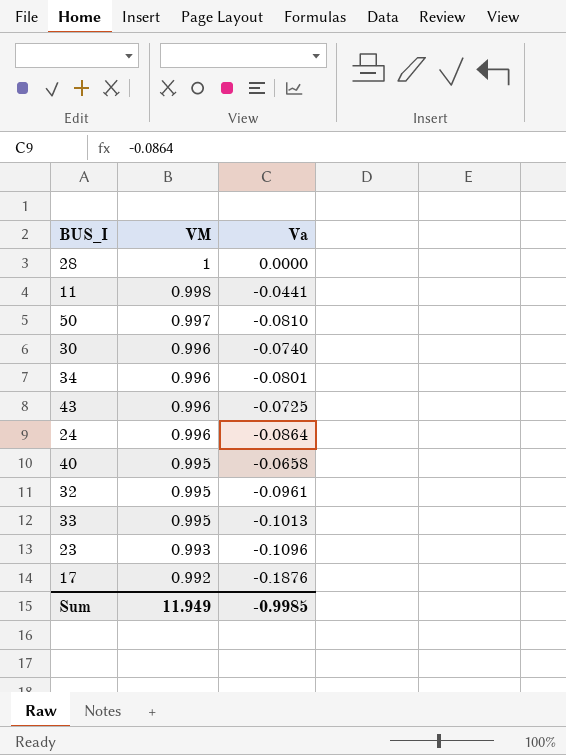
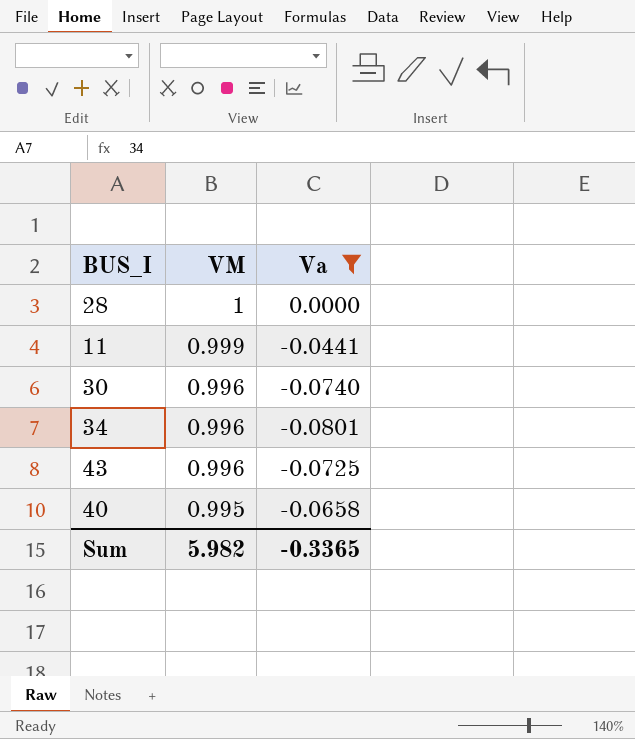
filter: none -> Va >= -0.0801
11 | VM: 0.998 -> 0.999
Sum | VM: 11.949 -> 5.982
Sum | Va: -0.9985 -> -0.3365

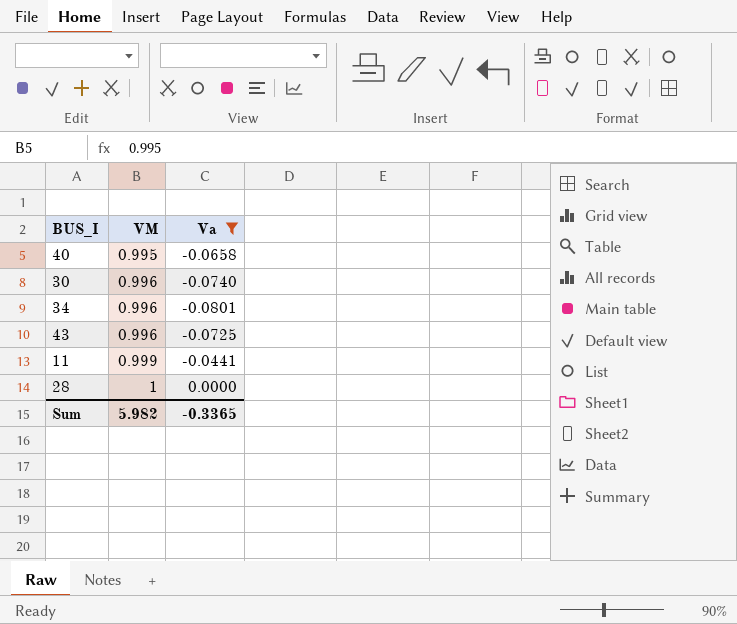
row order: VM descending -> VM ascending

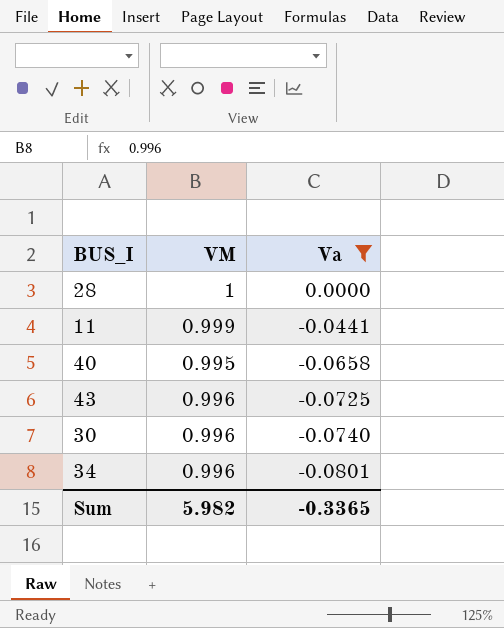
row order: VM ascending -> Va descending

